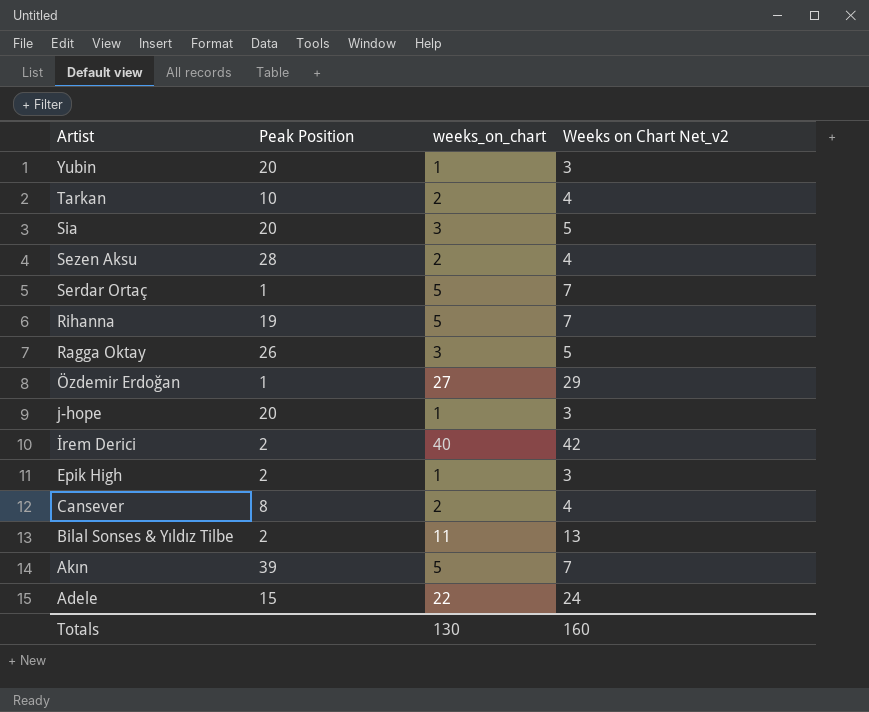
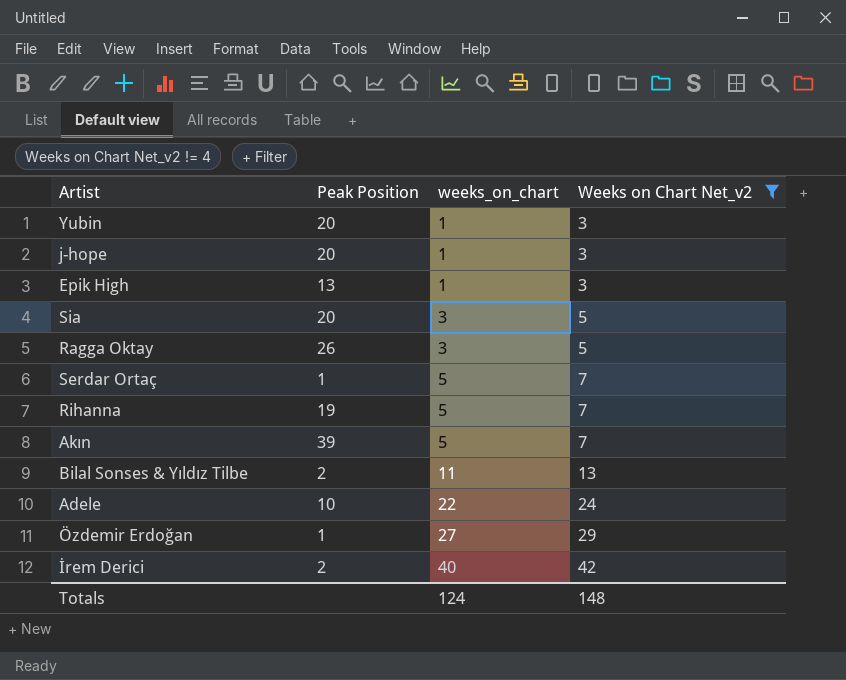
filter: none -> Weeks on Chart Net_v2 != 4
row order: Artist descending -> weeks_on_chart ascending
Epik High | Peak Position: 2 -> 13
Adele | Peak Position: 15 -> 10
Totals | weeks_on_chart: 130 -> 124
Totals | Weeks on Chart Net_v2: 160 -> 148

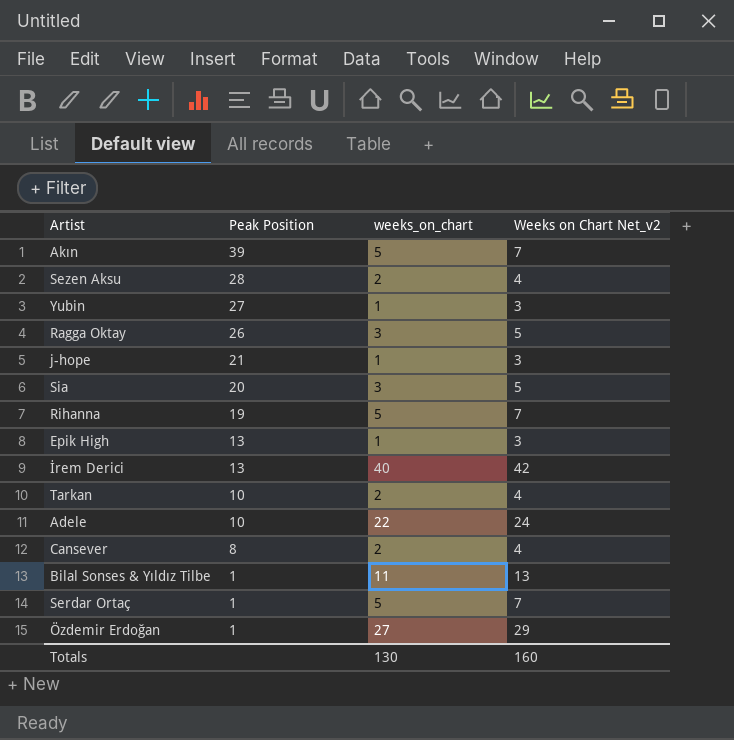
filter: Weeks on Chart Net_v2 != 4 -> none
row order: weeks_on_chart ascending -> Peak Position descending
Yubin | Peak Position: 20 -> 27
j-hope | Peak Position: 20 -> 21
İrem Derici | Peak Position: 2 -> 13
Bilal Sonses & Yıldız Tilbe | Peak Position: 2 -> 1
Totals | weeks_on_chart: 124 -> 130
Totals | Weeks on Chart Net_v2: 148 -> 160

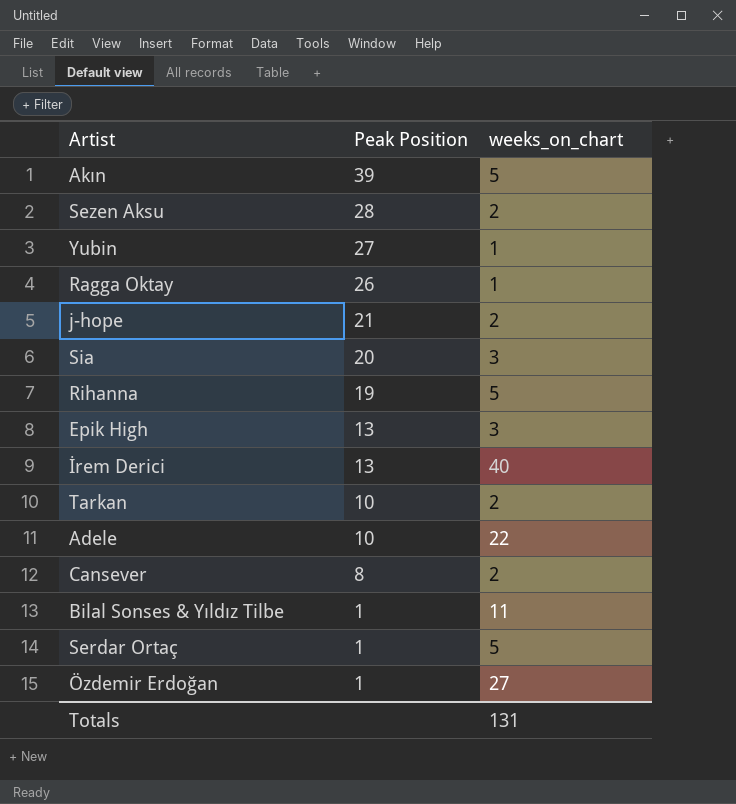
column Weeks on Chart Net_v2 | formula: [weeks_on_chart] + 2 -> none
Ragga Oktay | weeks_on_chart: 3 -> 1
j-hope | weeks_on_chart: 1 -> 2
Epik High | weeks_on_chart: 1 -> 3
Totals | weeks_on_chart: 130 -> 131

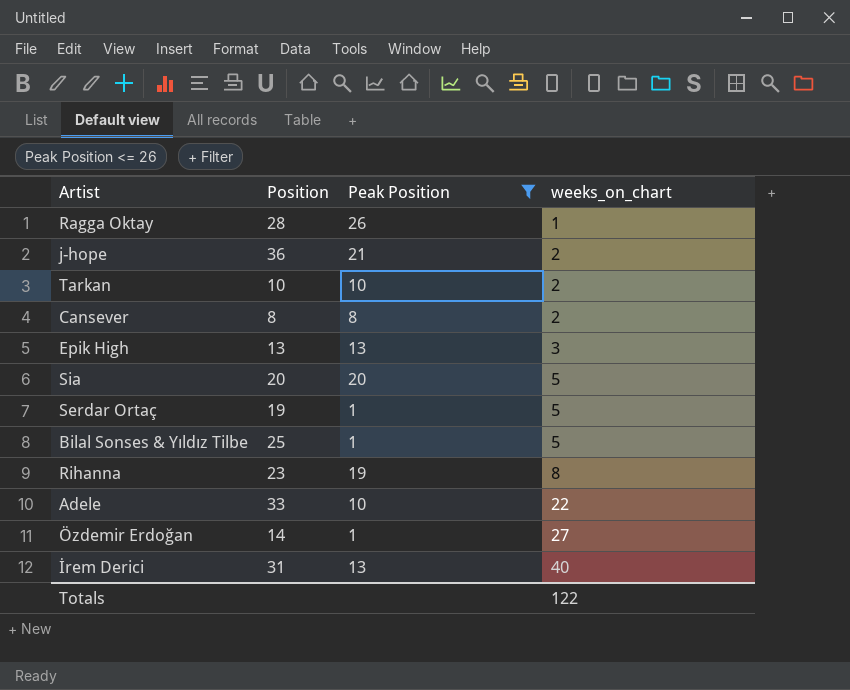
filter: none -> Peak Position <= 26
row order: Peak Position descending -> weeks_on_chart ascending
column Position | position: none -> 2
Sia | weeks_on_chart: 3 -> 5
Bilal Sonses & Yıldız Tilbe | weeks_on_chart: 11 -> 5
Rihanna | weeks_on_chart: 5 -> 8
Totals | weeks_on_chart: 131 -> 122

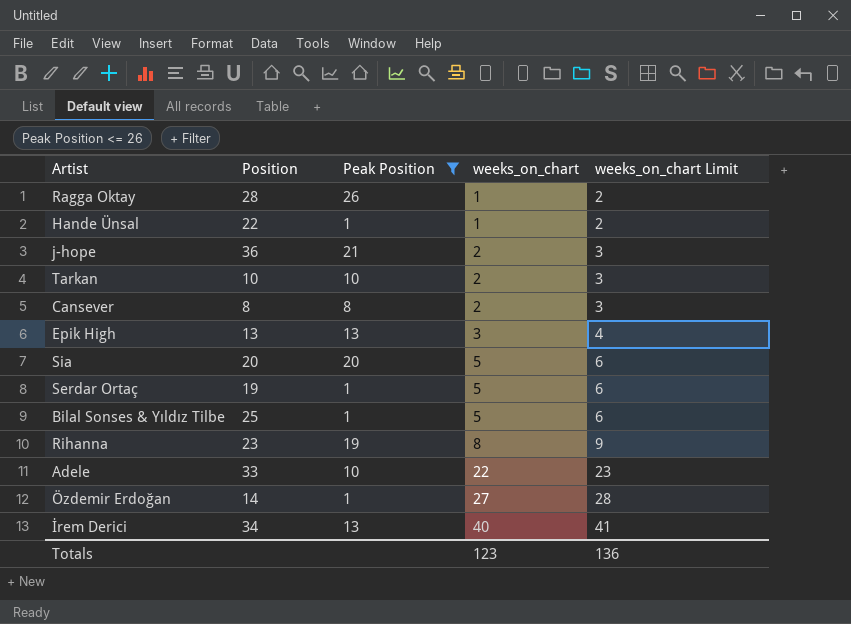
column weeks_on_chart Limit | formula: none -> [weeks_on_chart] + 1
row Hande Ünsal: none -> 22 | 1 | 1 | 2
İrem Derici | Position: 31 -> 34
Totals | weeks_on_chart: 122 -> 123

